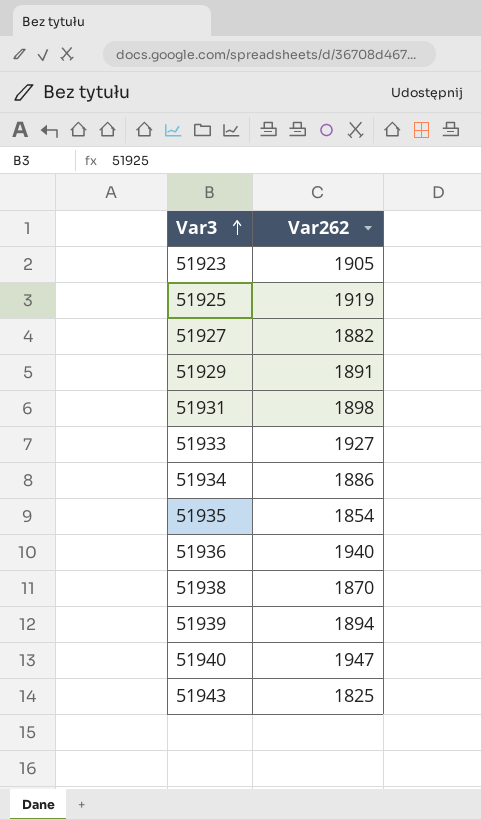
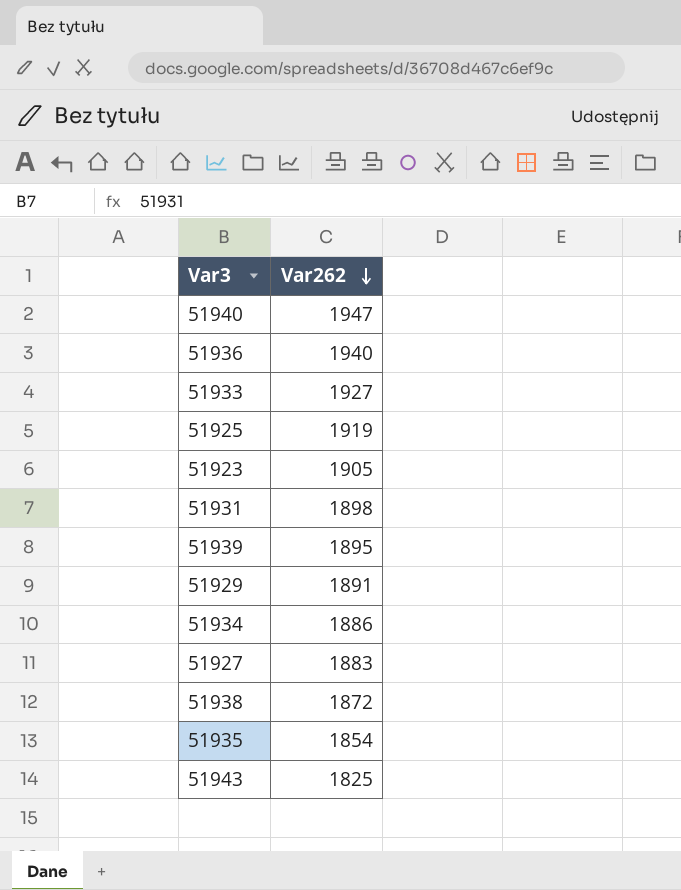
row order: Var3 ascending -> Var262 descending
51939 | Var262: 1894 -> 1895
51927 | Var262: 1882 -> 1883
51938 | Var262: 1870 -> 1872

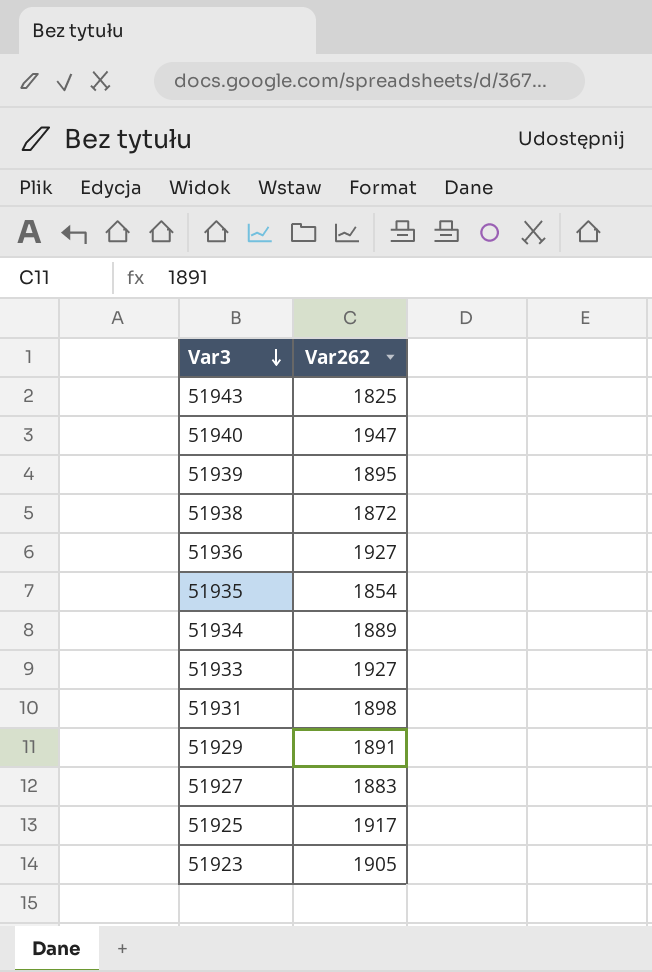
row order: Var262 descending -> Var3 descending
51936 | Var262: 1940 -> 1927
51934 | Var262: 1886 -> 1889
51925 | Var262: 1919 -> 1917

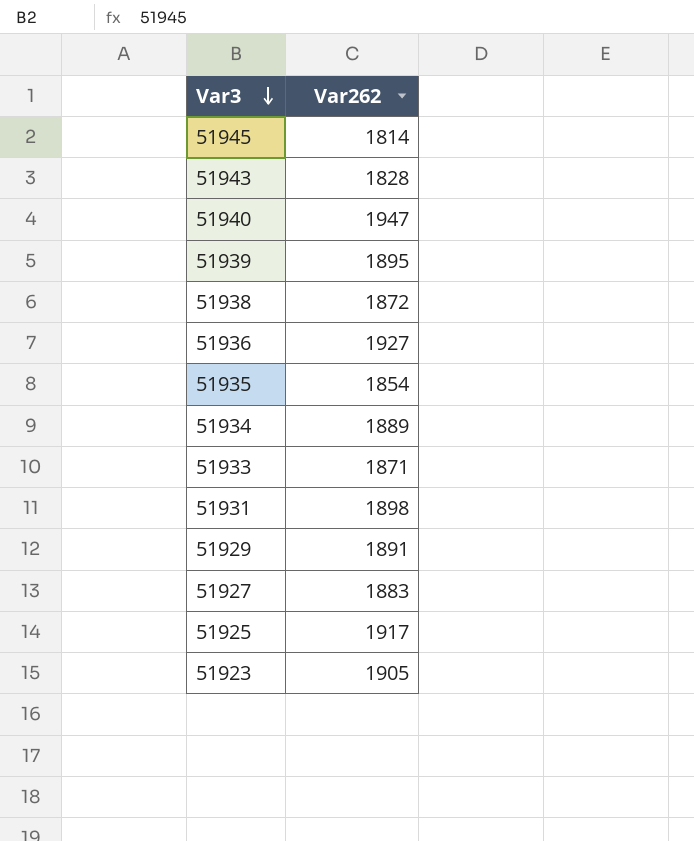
row 51945: none -> 1814
51943 | Var262: 1825 -> 1828
51933 | Var262: 1927 -> 1871

